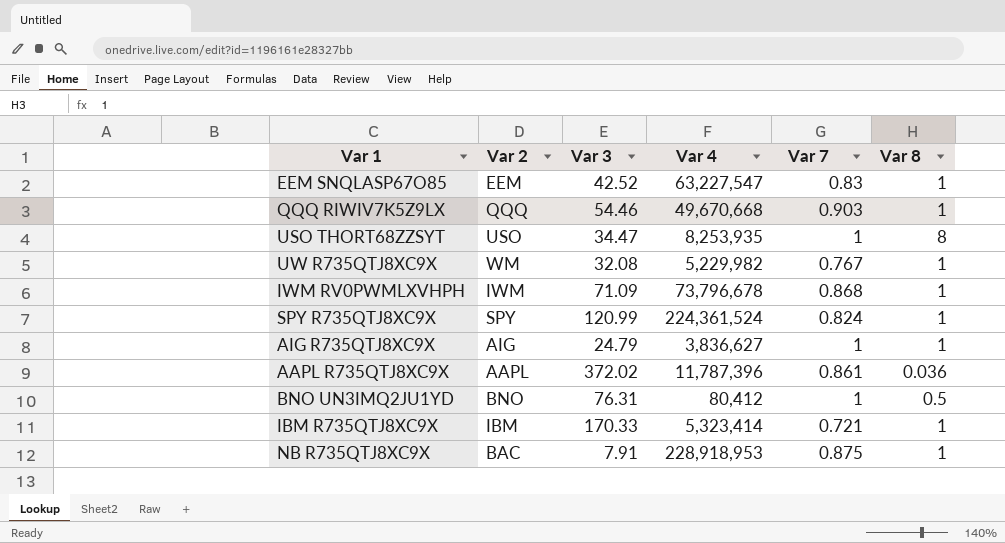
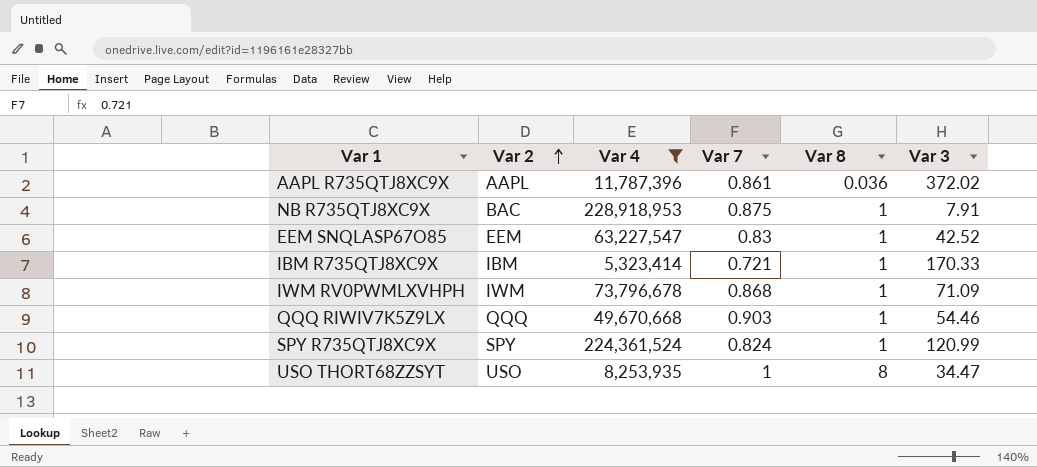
filter: none -> Var 4 >= 5,323,414
row order: none -> Var 2 ascending
column Var 3 | position: 3 -> 6

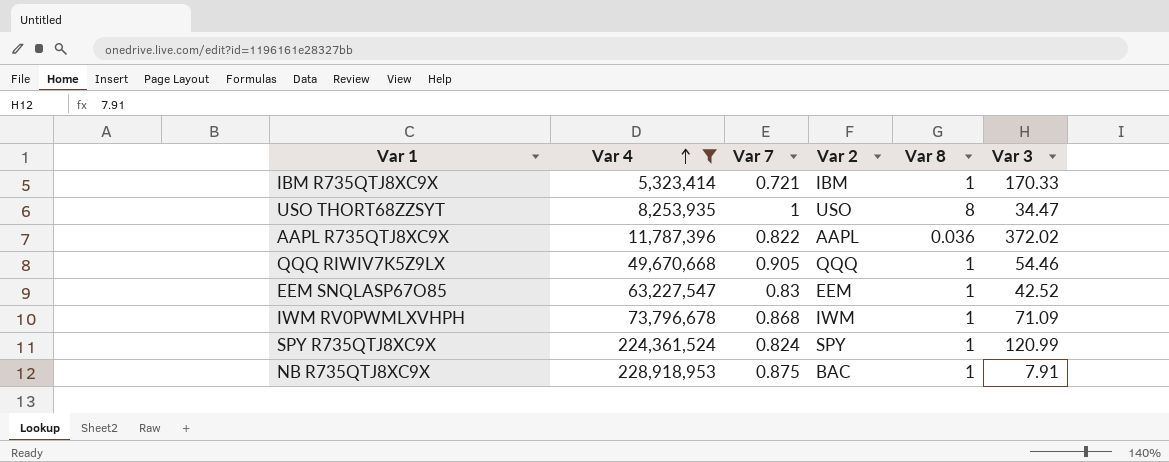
row order: Var 2 ascending -> Var 4 ascending
column Var 2 | position: 2 -> 4
AAPL R735QTJ8XC9X | Var 7: 0.861 -> 0.822
QQQ RIWIV7K5Z9LX | Var 7: 0.903 -> 0.905

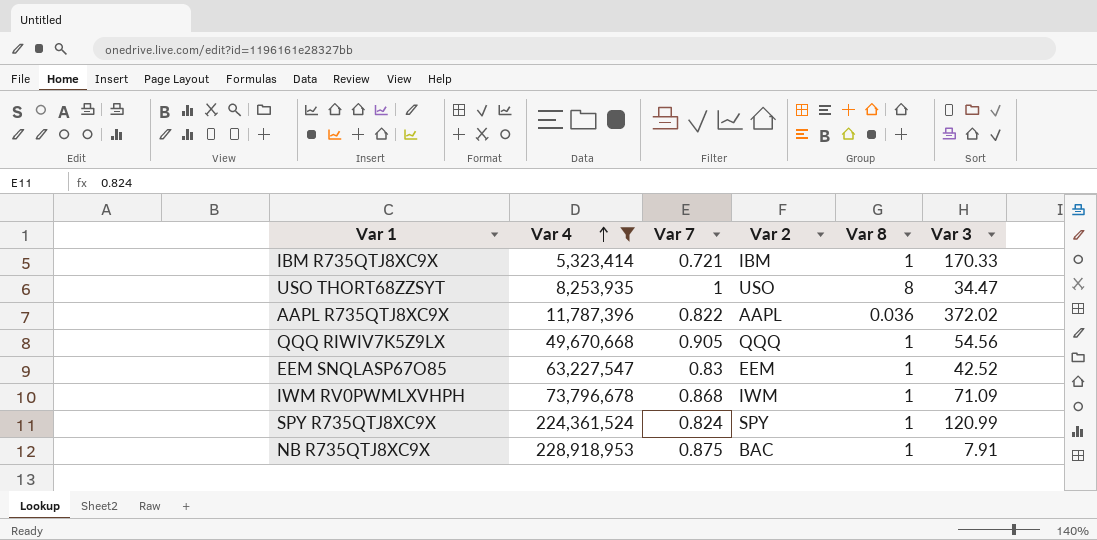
QQQ RIWIV7K5Z9LX | Var 3: 54.46 -> 54.56

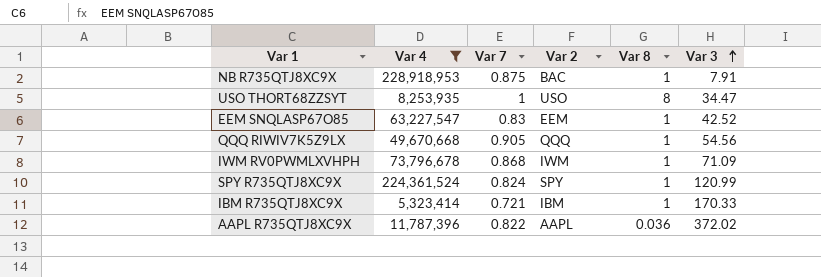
row order: Var 4 ascending -> Var 3 ascending

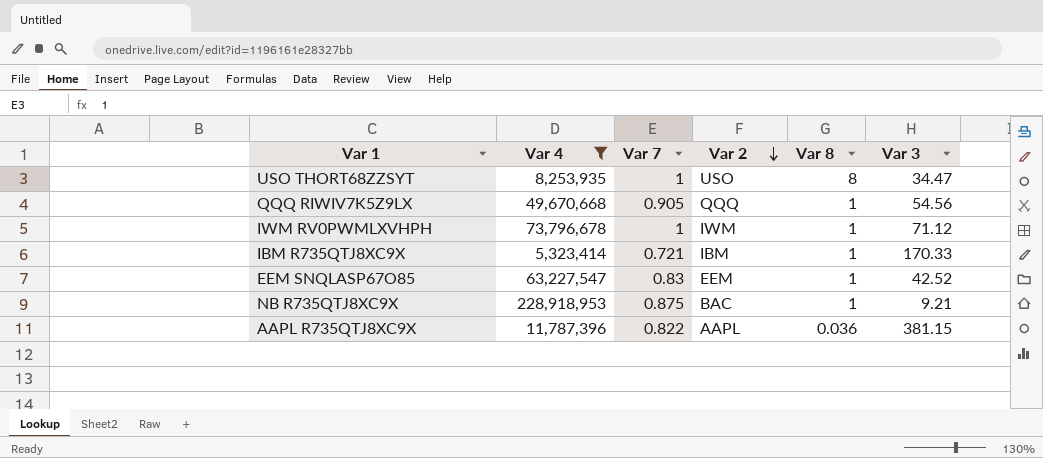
row order: Var 3 ascending -> Var 2 descending
row SPY R735QTJ8XC9X: 224,361,524 | 0.824 | SPY | 1 | 120.99 -> none
IWM RV0PWMLXVHPH | Var 7: 0.868 -> 1
IWM RV0PWMLXVHPH | Var 3: 71.09 -> 71.12
NB R735QTJ8XC9X | Var 3: 7.91 -> 9.21
AAPL R735QTJ8XC9X | Var 3: 372.02 -> 381.15

